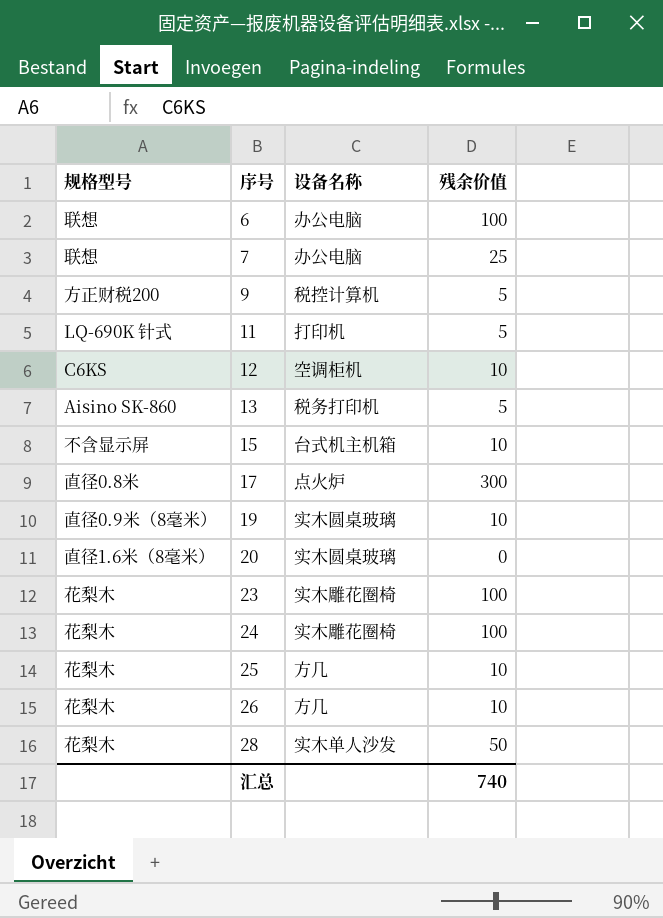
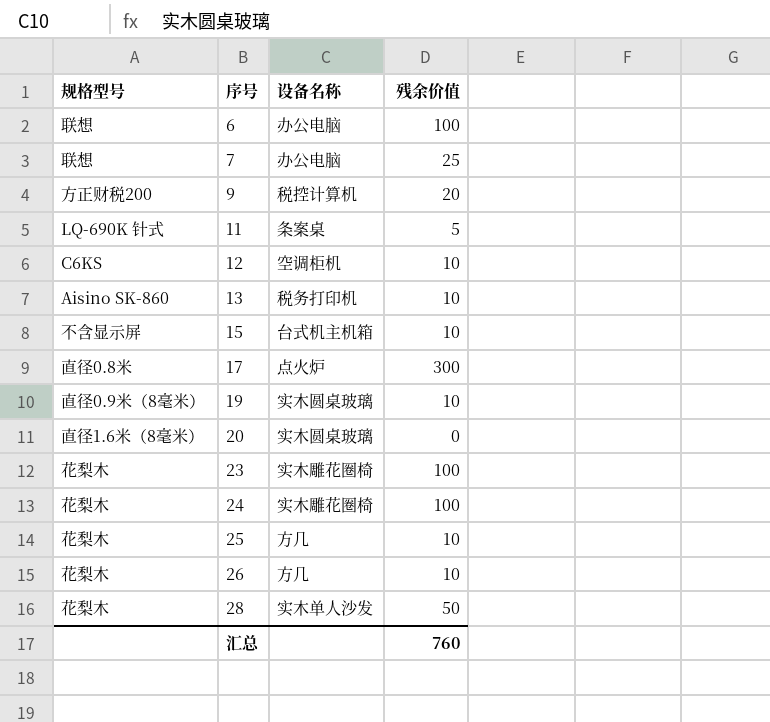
9 | 残余价值: 5 -> 20
11 | 设备名称: 打印机 -> 条案桌
13 | 残余价值: 5 -> 10
汇总 | 残余价值: 740 -> 760

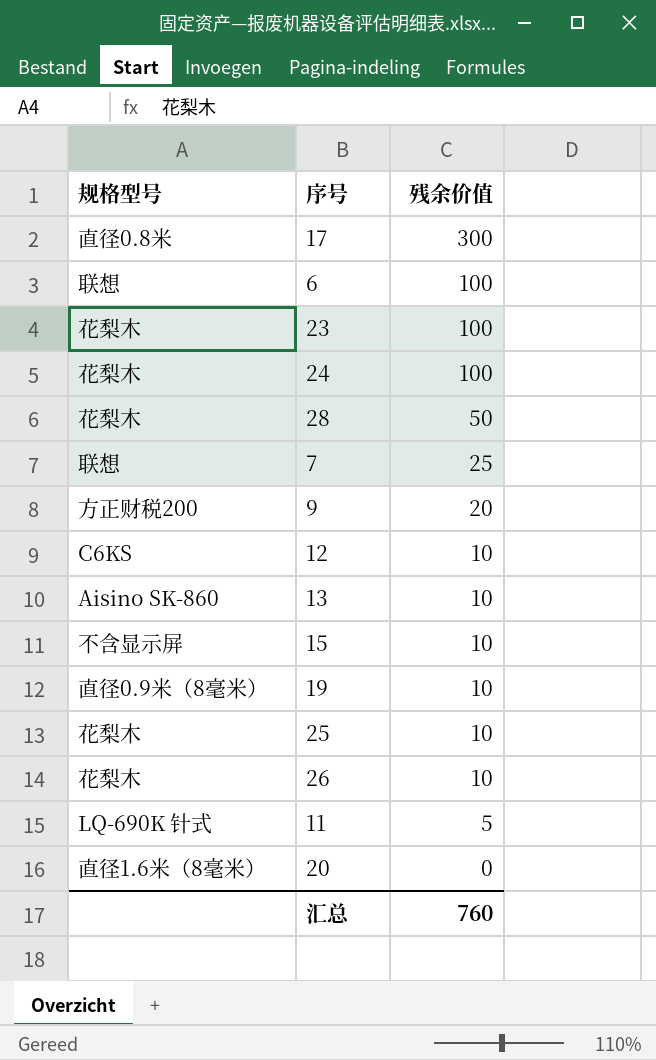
row order: 序号 ascending -> 残余价值 descending
column 设备名称 | position: 3 -> none

